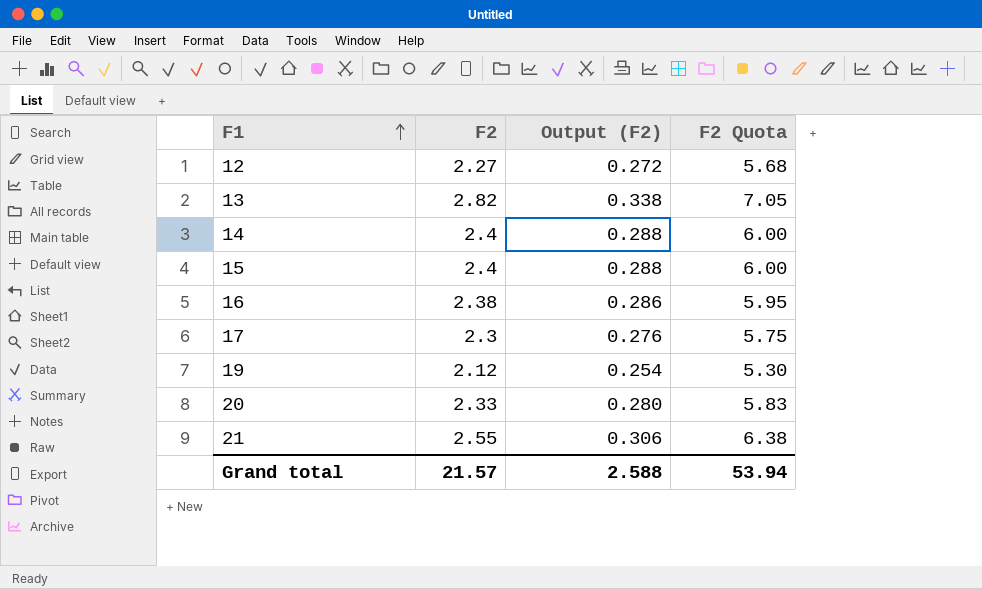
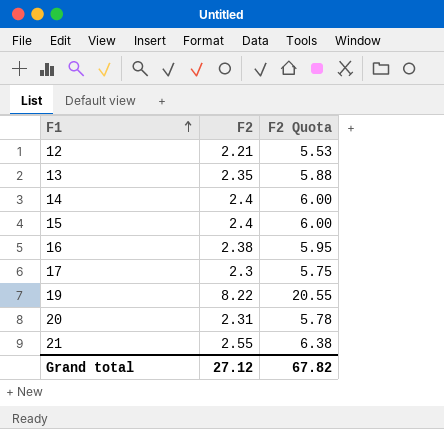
column Output (F2) | formula: [F2] * 0.12 -> none
12 | F2: 2.27 -> 2.21
12 | F2 Quota: 5.68 -> 5.53
13 | F2: 2.82 -> 2.35
13 | F2 Quota: 7.05 -> 5.88
19 | F2: 2.12 -> 8.22
19 | F2 Quota: 5.30 -> 20.55
20 | F2: 2.33 -> 2.31
20 | F2 Quota: 5.83 -> 5.78
Grand total | F2: 21.57 -> 27.12
Grand total | F2 Quota: 53.94 -> 67.82

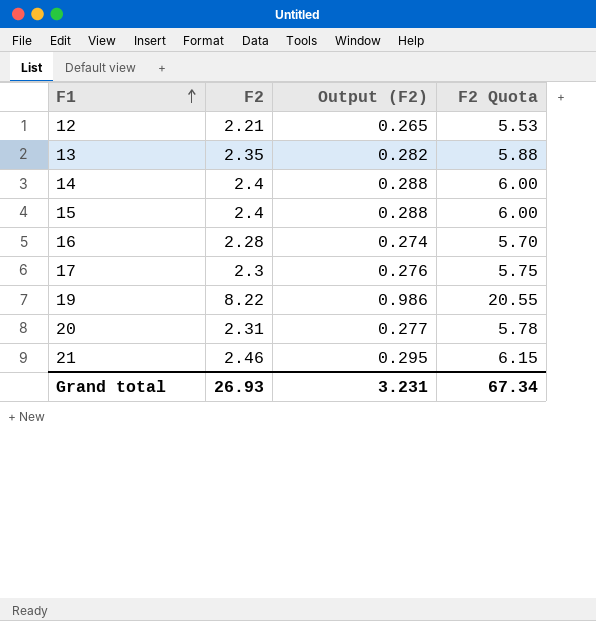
column Output (F2) | formula: none -> [F2] * 0.12
16 | F2: 2.38 -> 2.28
16 | F2 Quota: 5.95 -> 5.70
21 | F2: 2.55 -> 2.46
21 | F2 Quota: 6.38 -> 6.15
Grand total | F2: 27.12 -> 26.93
Grand total | F2 Quota: 67.82 -> 67.34

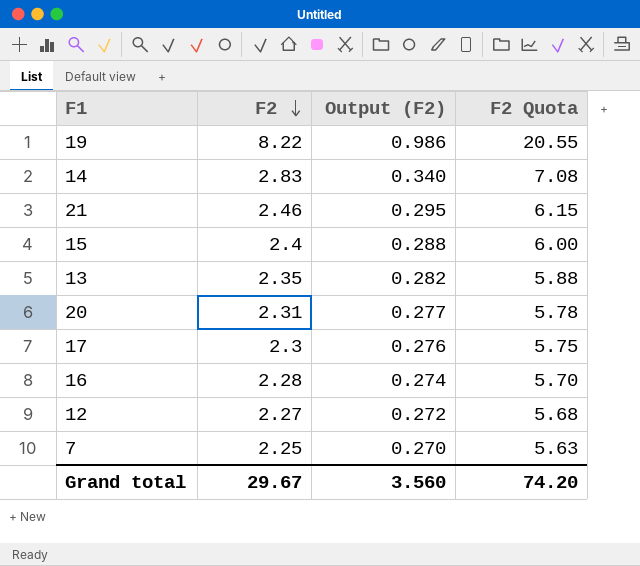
row order: F1 ascending -> F2 descending
14 | F2: 2.4 -> 2.83
14 | Output (F2): 0.288 -> 0.340
14 | F2 Quota: 6.00 -> 7.08
12 | F2: 2.21 -> 2.27
12 | Output (F2): 0.265 -> 0.272
12 | F2 Quota: 5.53 -> 5.68
row 7: none -> 2.25 | 0.270 | 5.63
Grand total | F2: 26.93 -> 29.67
Grand total | Output (F2): 3.231 -> 3.560
Grand total | F2 Quota: 67.34 -> 74.20

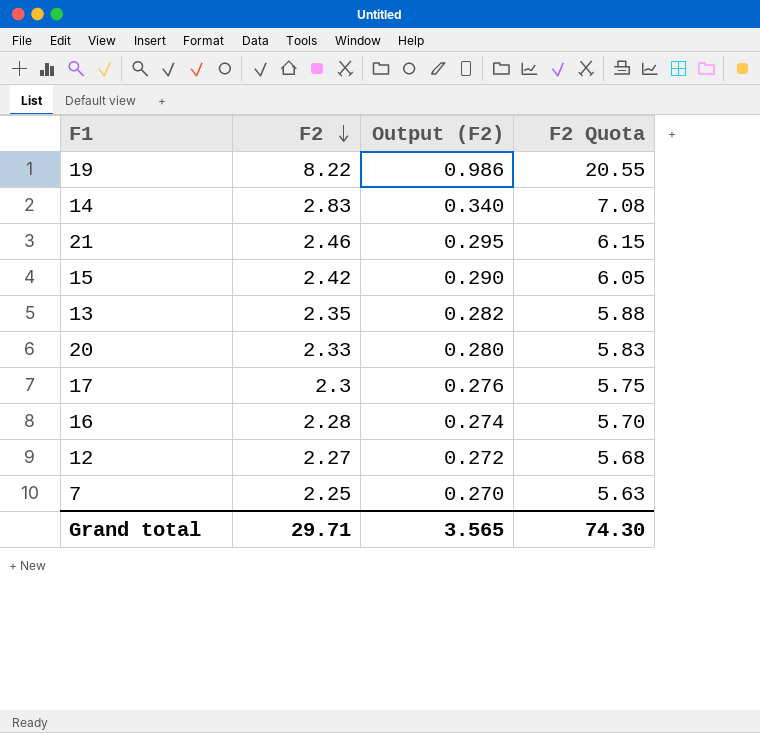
15 | F2: 2.4 -> 2.42
15 | Output (F2): 0.288 -> 0.290
15 | F2 Quota: 6.00 -> 6.05
20 | F2: 2.31 -> 2.33
20 | Output (F2): 0.277 -> 0.280
20 | F2 Quota: 5.78 -> 5.83
Grand total | F2: 29.67 -> 29.71
Grand total | Output (F2): 3.560 -> 3.565
Grand total | F2 Quota: 74.20 -> 74.30

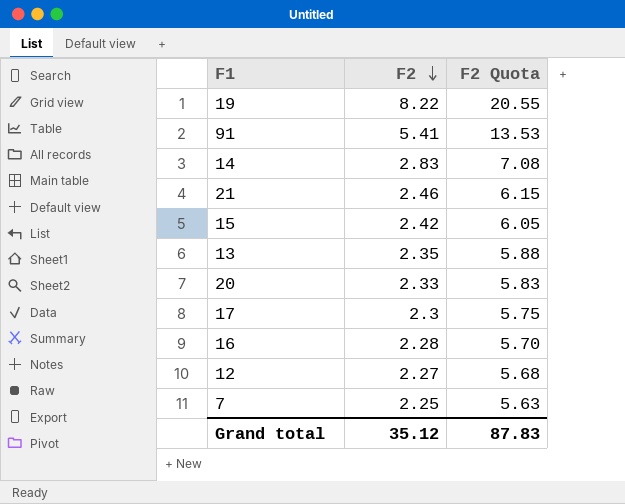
column Output (F2) | formula: [F2] * 0.12 -> none
row 91: none -> 5.41 | 13.53
Grand total | F2: 29.71 -> 35.12
Grand total | F2 Quota: 74.30 -> 87.83

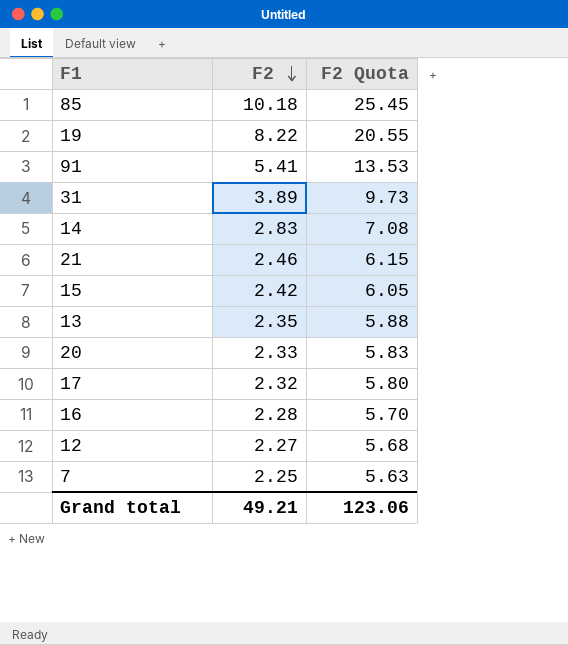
row 85: none -> 10.18 | 25.45
row 31: none -> 3.89 | 9.73
17 | F2: 2.3 -> 2.32
17 | F2 Quota: 5.75 -> 5.80
Grand total | F2: 35.12 -> 49.21
Grand total | F2 Quota: 87.83 -> 123.06

